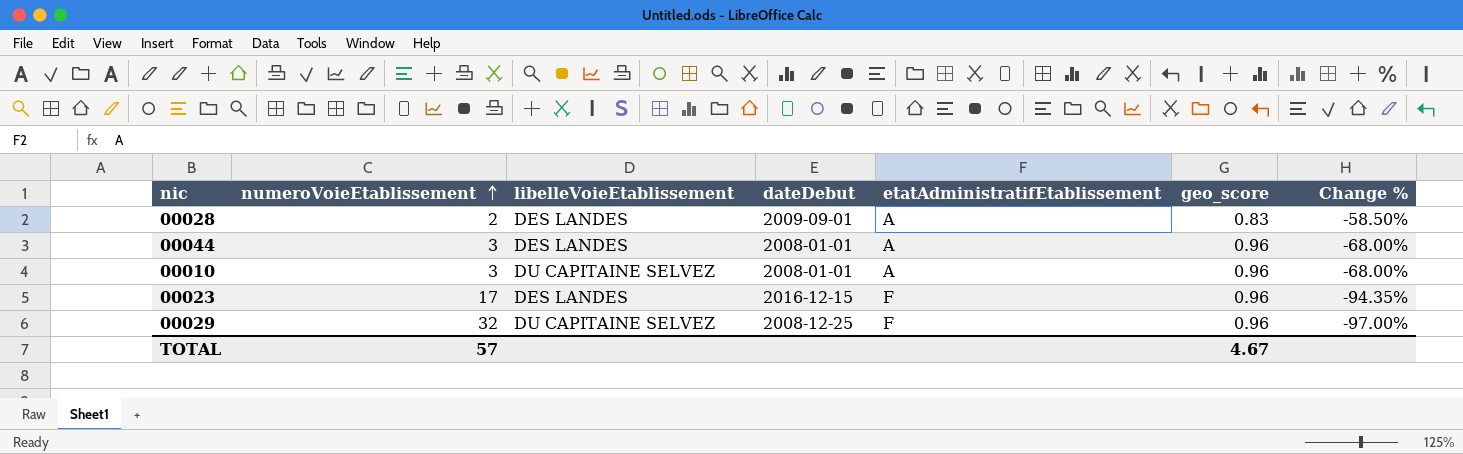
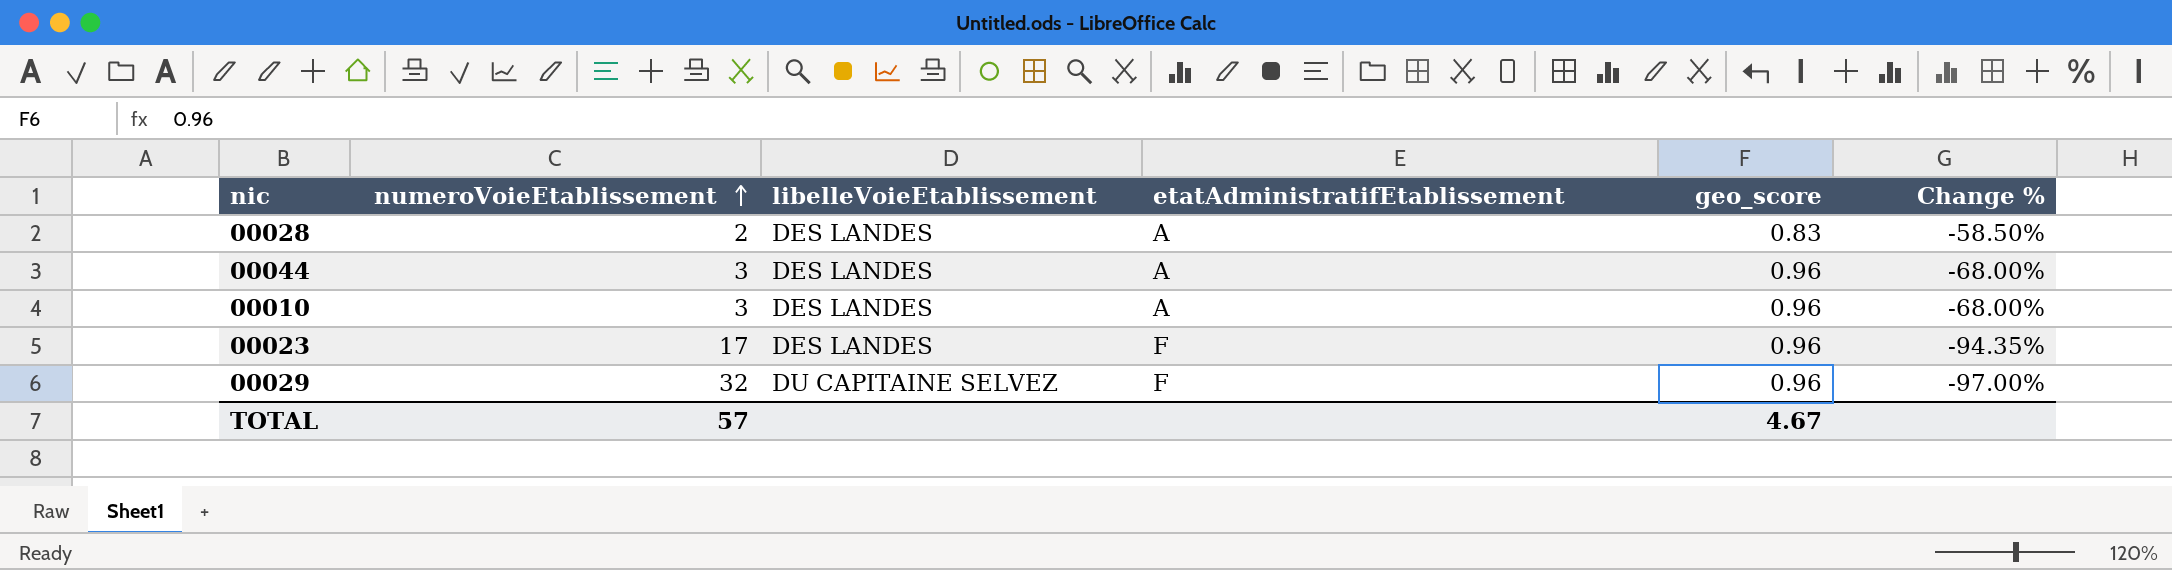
column dateDebut | position: 4 -> none
00010 | libelleVoieEtablissement: DU CAPITAINE SELVEZ -> DES LANDES

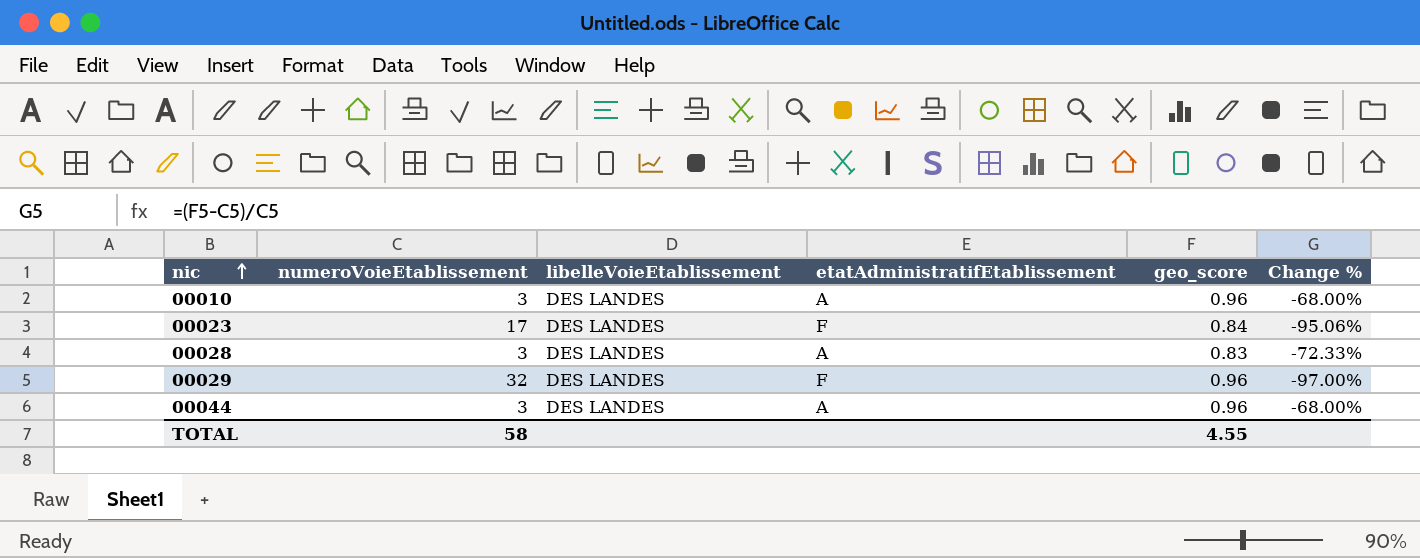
row order: numeroVoieEtablissement ascending -> nic ascending
00023 | geo_score: 0.96 -> 0.84
00023 | Change %: -94.35% -> -95.06%
00028 | numeroVoieEtablissement: 2 -> 3
00028 | Change %: -58.50% -> -72.33%
00029 | libelleVoieEtablissement: DU CAPITAINE SELVEZ -> DES LANDES
TOTAL | numeroVoieEtablissement: 57 -> 58
TOTAL | geo_score: 4.67 -> 4.55

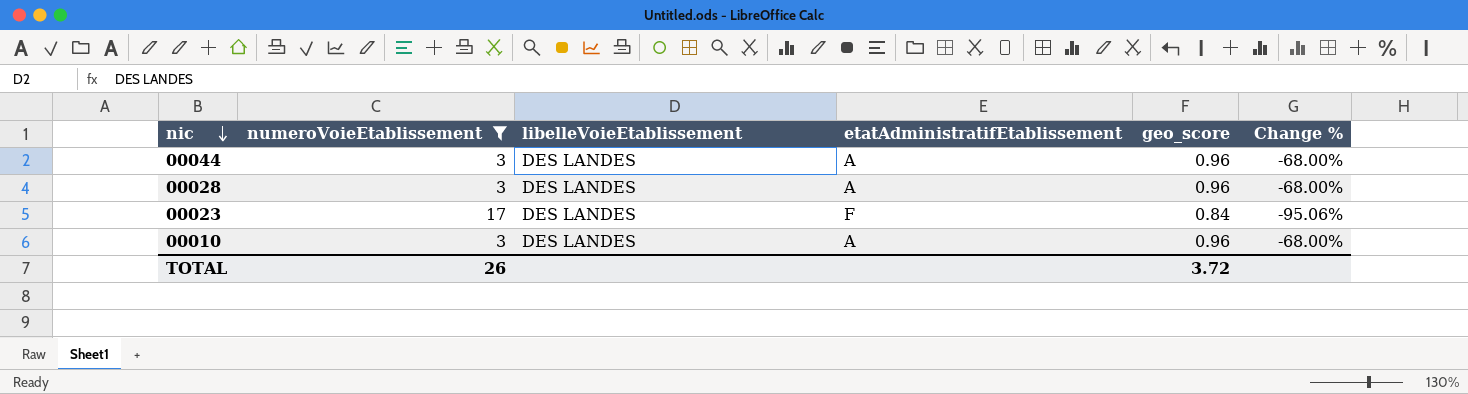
filter: none -> numeroVoieEtablissement != 32
row order: nic ascending -> nic descending
00028 | geo_score: 0.83 -> 0.96
00028 | Change %: -72.33% -> -68.00%
TOTAL | numeroVoieEtablissement: 58 -> 26
TOTAL | geo_score: 4.55 -> 3.72

